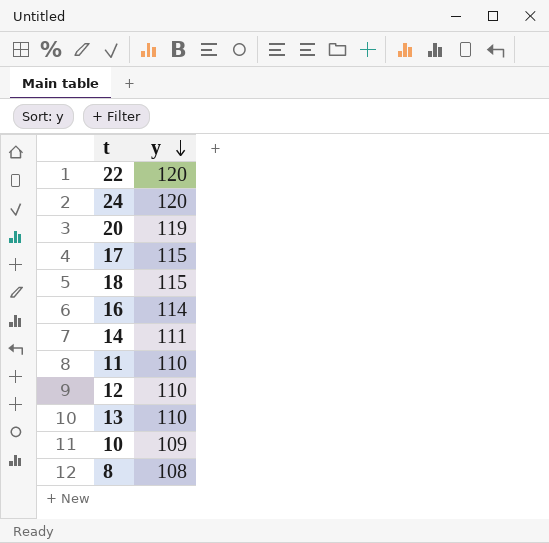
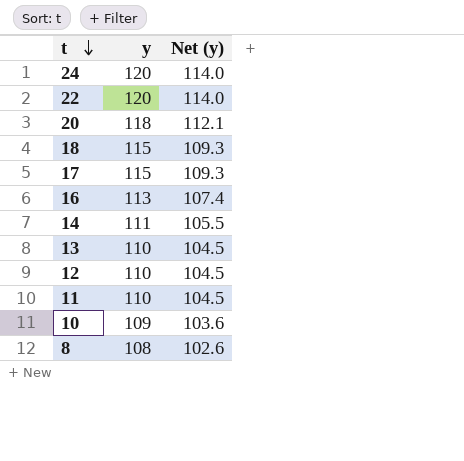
row order: y descending -> t descending
column Net (y) | formula: none -> [y] * 0.95
20 | y: 119 -> 118
16 | y: 114 -> 113

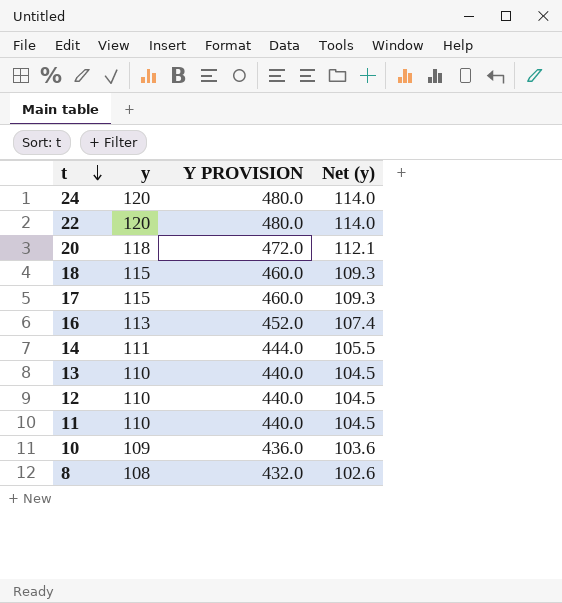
column Y PROVISION | formula: none -> [y] * 4

